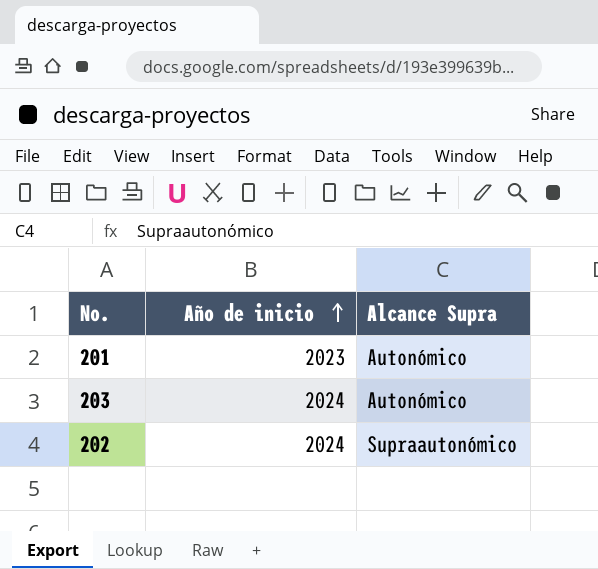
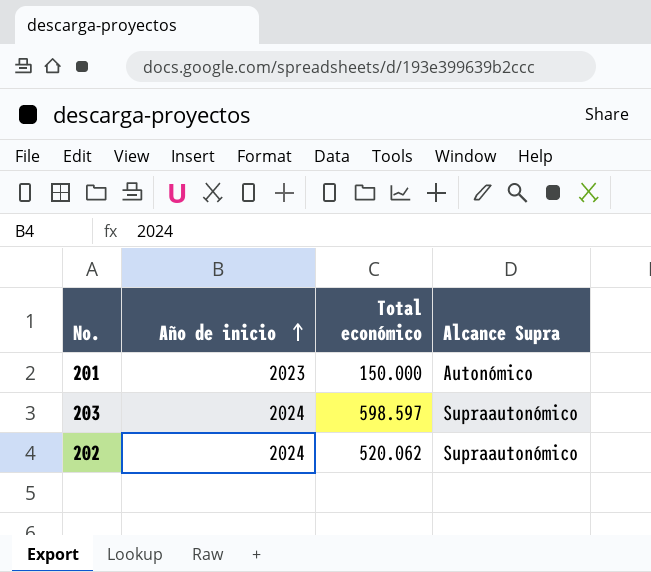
column Total económico | position: none -> 3
203 | Alcance Supra: Autonómico -> Supraautonómico

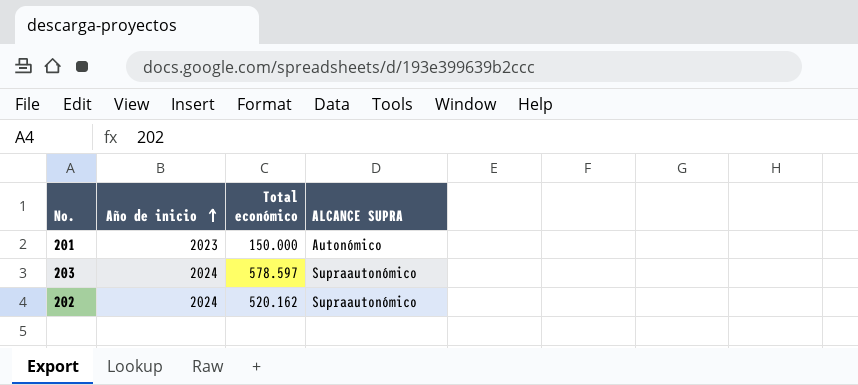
column name: Alcance Supra -> ALCANCE SUPRA
203 | Total económico: 598.597 -> 578.597
202 | Total económico: 520.062 -> 520.162

